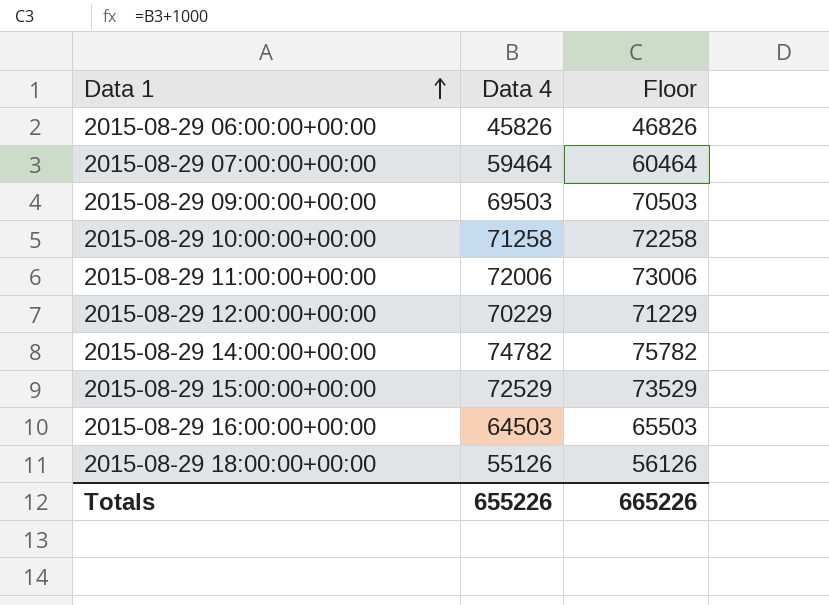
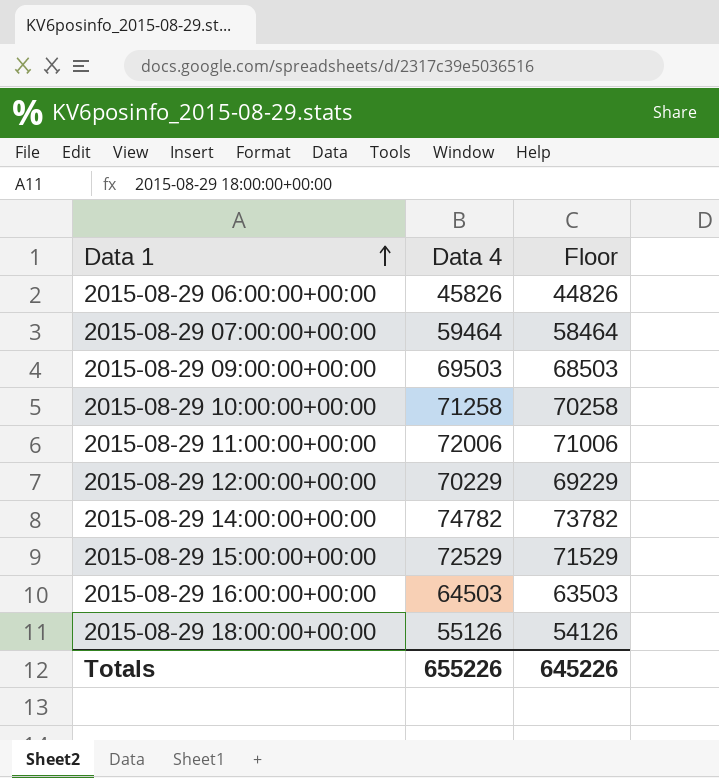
column Floor | formula: [Data 4] + 1000 -> [Data 4] - 1000
Totals | Floor: 665226 -> 645226

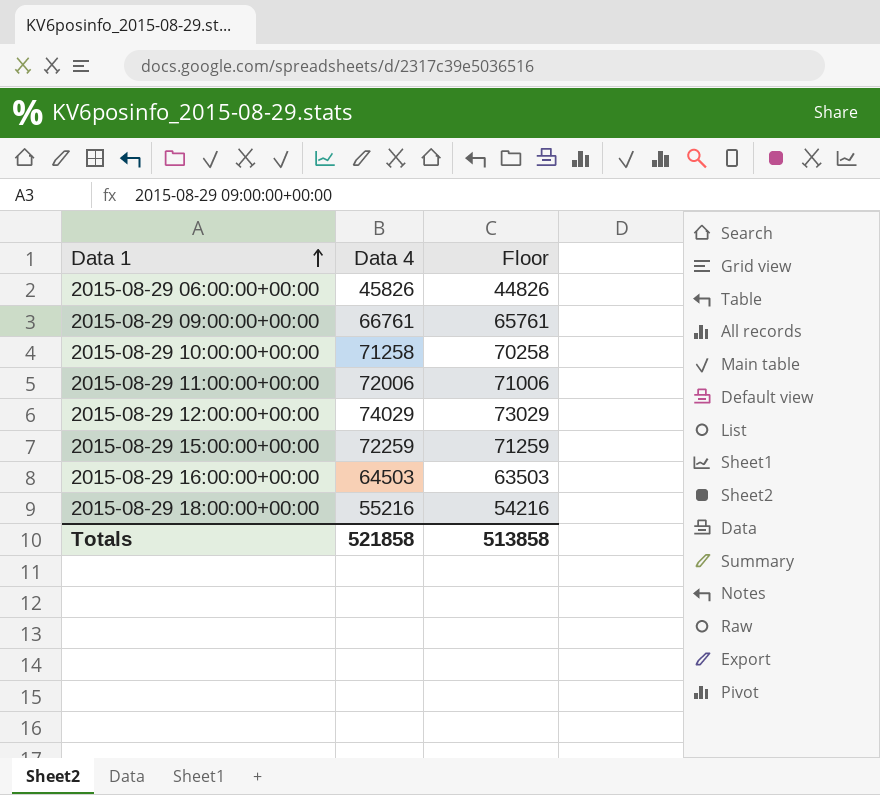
row 2015-08-29 07:00:00+00:00: 59464 | 58464 -> none
row 2015-08-29 14:00:00+00:00: 74782 | 73782 -> none
2015-08-29 09:00:00+00:00 | Data 4: 69503 -> 66761
2015-08-29 09:00:00+00:00 | Floor: 68503 -> 65761
2015-08-29 12:00:00+00:00 | Data 4: 70229 -> 74029
2015-08-29 12:00:00+00:00 | Floor: 69229 -> 73029
2015-08-29 15:00:00+00:00 | Data 4: 72529 -> 72259
2015-08-29 15:00:00+00:00 | Floor: 71529 -> 71259
2015-08-29 18:00:00+00:00 | Data 4: 55126 -> 55216
2015-08-29 18:00:00+00:00 | Floor: 54126 -> 54216
Totals | Data 4: 655226 -> 521858
Totals | Floor: 645226 -> 513858

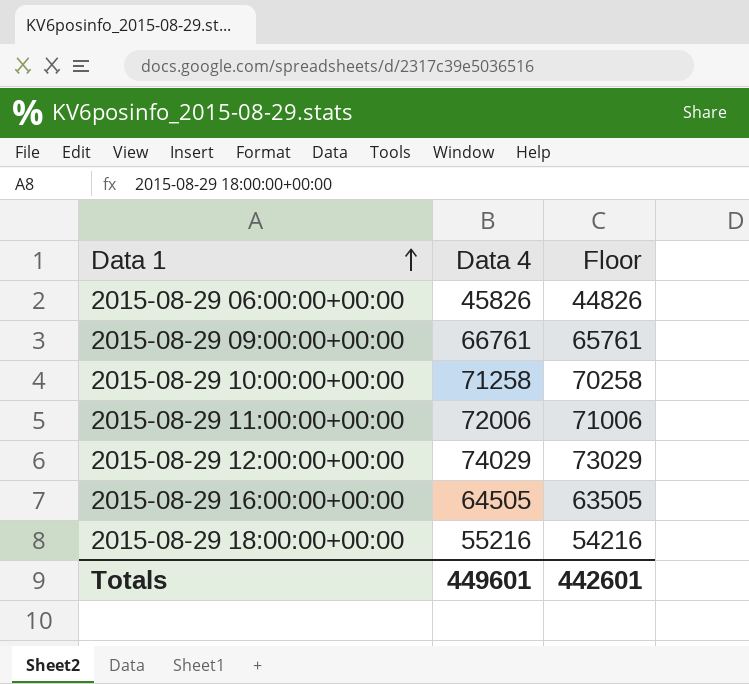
row 2015-08-29 15:00:00+00:00: 72259 | 71259 -> none
2015-08-29 16:00:00+00:00 | Data 4: 64503 -> 64505
2015-08-29 16:00:00+00:00 | Floor: 63503 -> 63505
Totals | Data 4: 521858 -> 449601
Totals | Floor: 513858 -> 442601

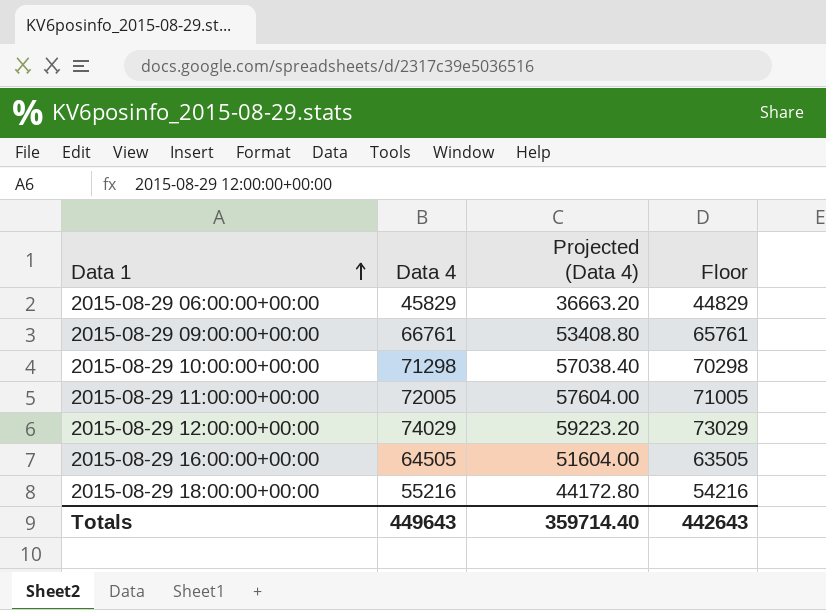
column Projected (Data 4) | formula: none -> [Data 4] * 0.8
2015-08-29 06:00:00+00:00 | Data 4: 45826 -> 45829
2015-08-29 06:00:00+00:00 | Floor: 44826 -> 44829
2015-08-29 10:00:00+00:00 | Data 4: 71258 -> 71298
2015-08-29 10:00:00+00:00 | Floor: 70258 -> 70298
2015-08-29 11:00:00+00:00 | Data 4: 72006 -> 72005
2015-08-29 11:00:00+00:00 | Floor: 71006 -> 71005
Totals | Data 4: 449601 -> 449643
Totals | Floor: 442601 -> 442643

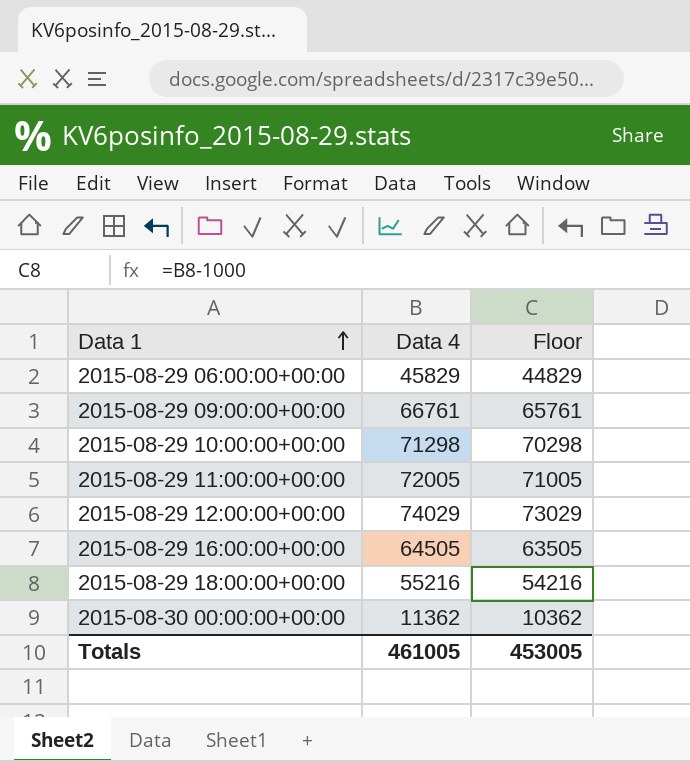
column Projected (Data 4) | formula: [Data 4] * 0.8 -> none
row 2015-08-30 00:00:00+00:00: none -> 11362 | 10362
Totals | Data 4: 449643 -> 461005
Totals | Floor: 442643 -> 453005

